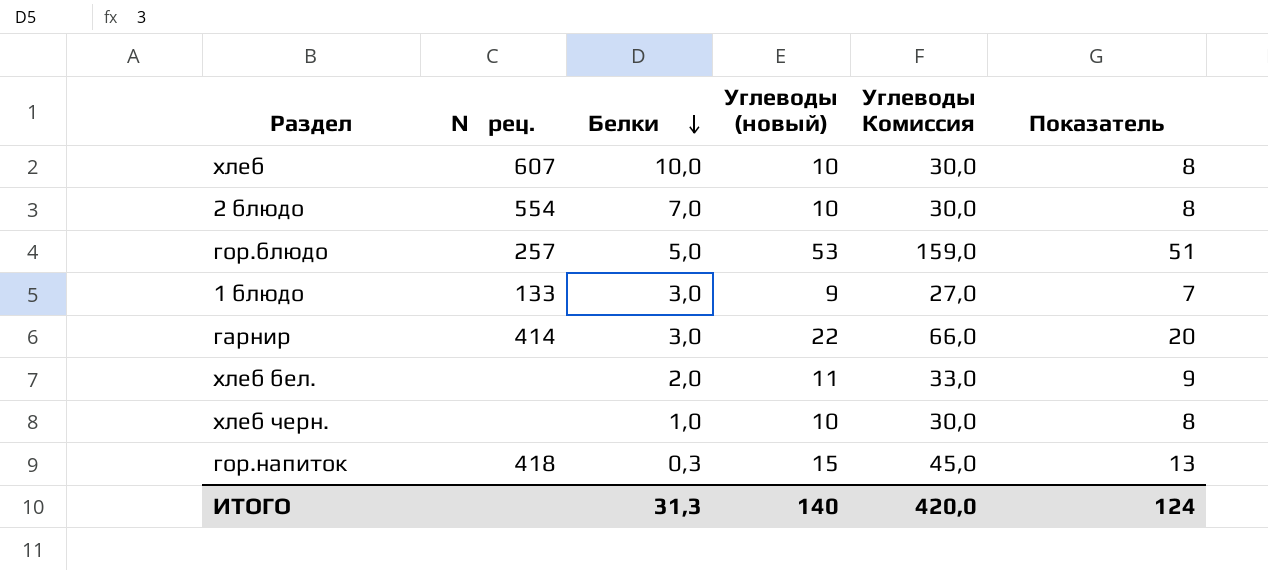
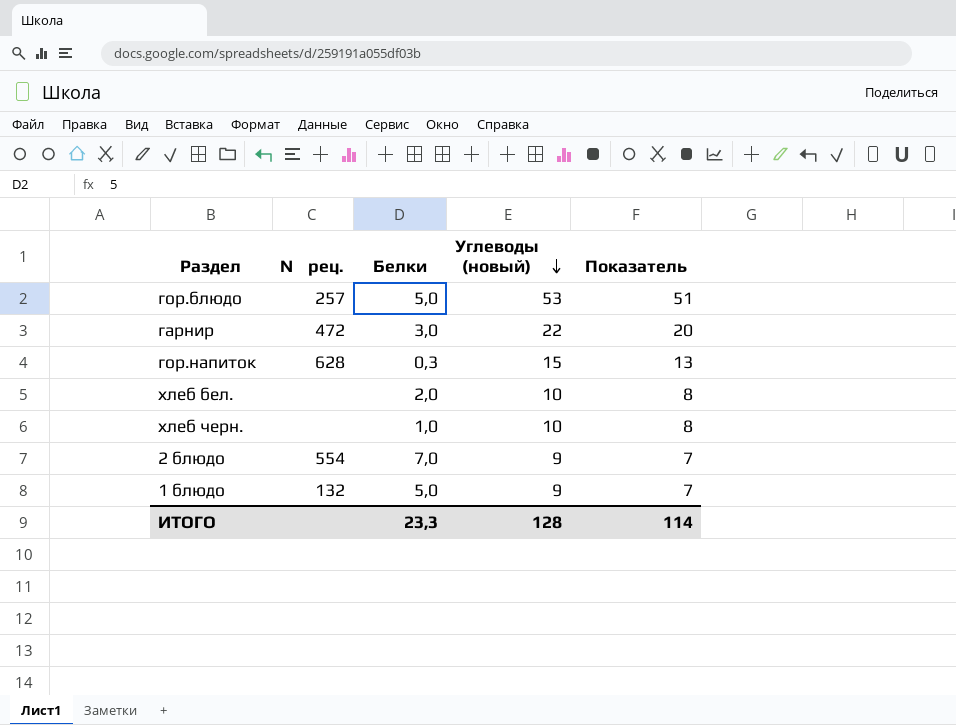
row order: Белки descending -> Углеводы (новый) descending
column Углеводы Комиссия | formula: [Углеводы (новый)] * 3 -> none
row хлеб: 607 | 10,0 | 10 | 30,0 | 8 -> none
гарнир | № рец.: 414 -> 472
гор.напиток | № рец.: 418 -> 628
хлеб бел. | Углеводы (новый): 11 -> 10
хлеб бел. | Показатель: 9 -> 8
2 блюдо | Углеводы (новый): 10 -> 9
2 блюдо | Показатель: 8 -> 7
1 блюдо | № рец.: 133 -> 132
1 блюдо | Белки: 3,0 -> 5,0
ИТОГО | Белки: 31,3 -> 23,3
ИТОГО | Углеводы (новый): 140 -> 128
ИТОГО | Показатель: 124 -> 114

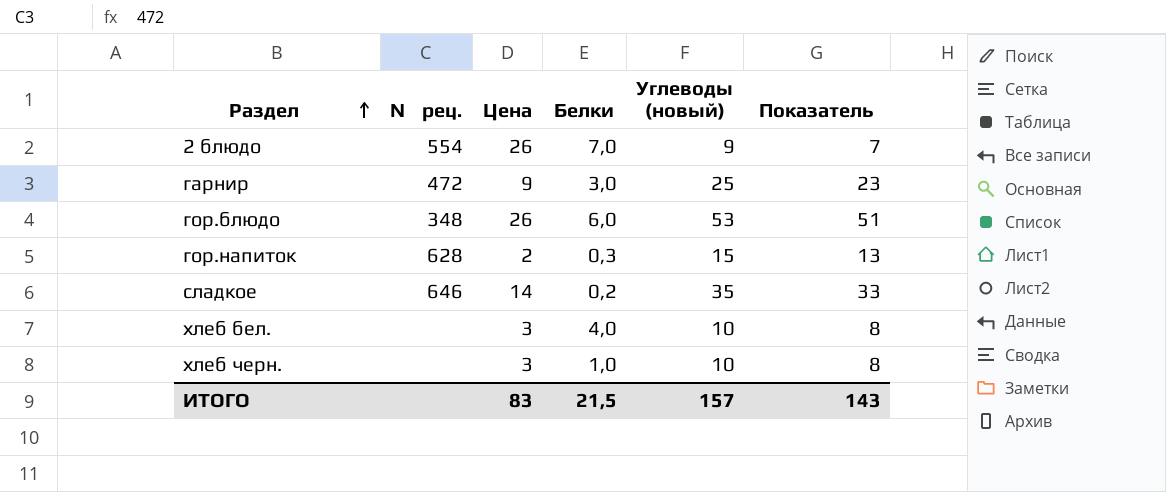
row order: Углеводы (новый) descending -> Раздел ascending
column Цена | position: none -> 3
row 1 блюдо: 132 | 5,0 | 9 | 7 -> none
гарнир | Углеводы (новый): 22 -> 25
гарнир | Показатель: 20 -> 23
гор.блюдо | № рец.: 257 -> 348
гор.блюдо | Белки: 5,0 -> 6,0
row сладкое: none -> 646 | 14 | 0,2 | 35 | 33
хлеб бел. | Белки: 2,0 -> 4,0
ИТОГО | Белки: 23,3 -> 21,5
ИТОГО | Углеводы (новый): 128 -> 157
ИТОГО | Показатель: 114 -> 143

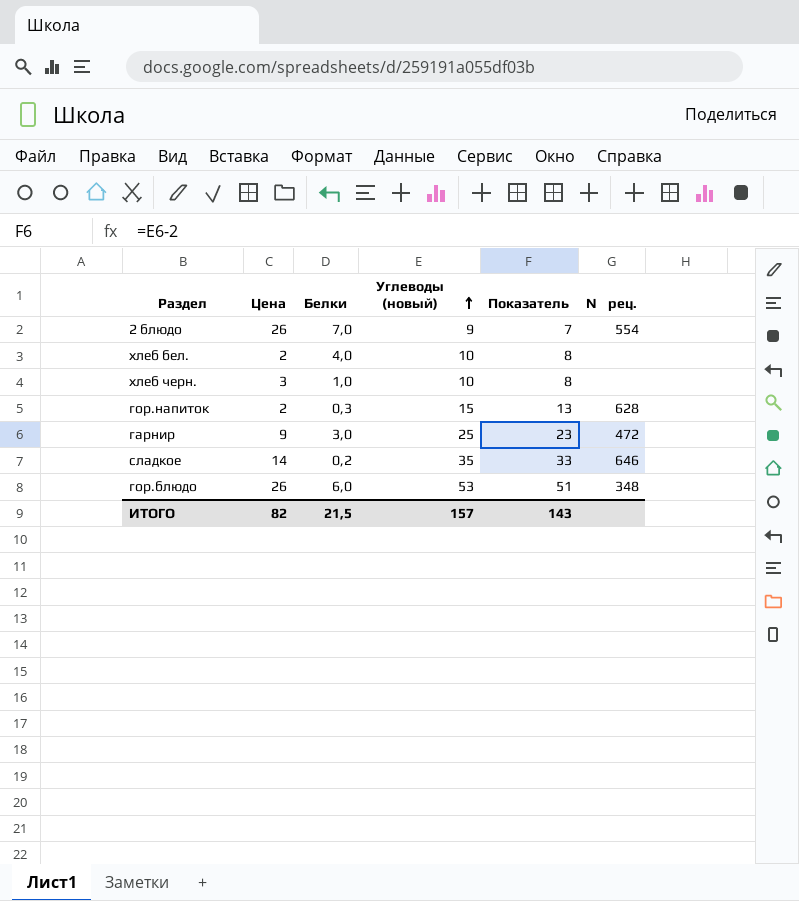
row order: Раздел ascending -> Углеводы (новый) ascending
column № рец. | position: 2 -> 6
хлеб бел. | Цена: 3 -> 2
ИТОГО | Цена: 83 -> 82

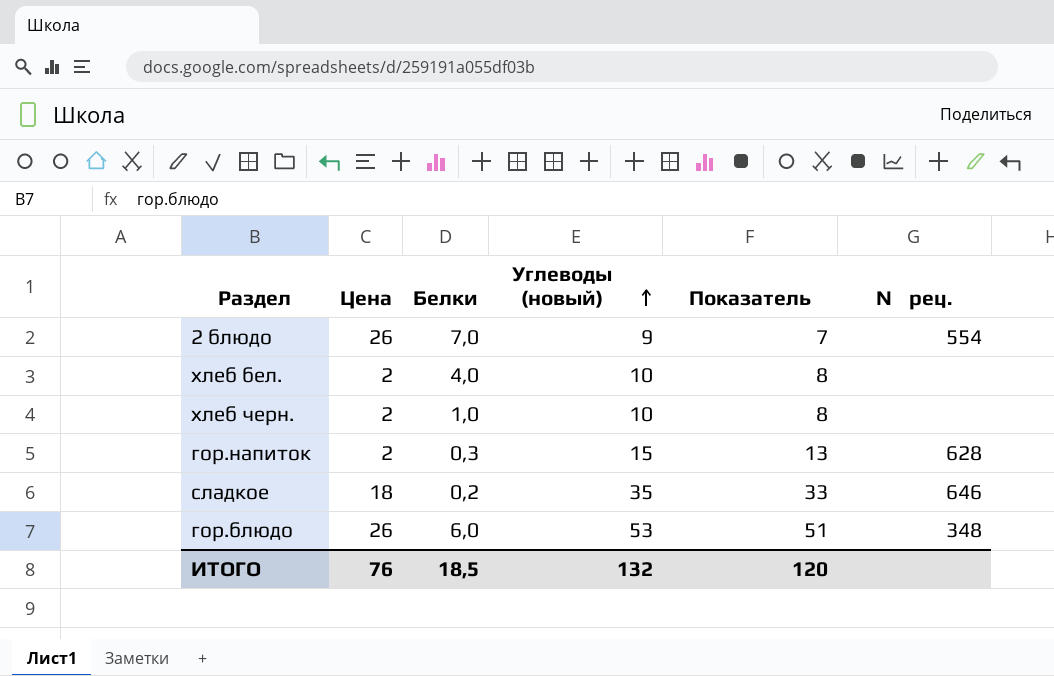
row гарнир: 9 | 3,0 | 25 | 23 | 472 -> none
хлеб черн. | Цена: 3 -> 2
сладкое | Цена: 14 -> 18
ИТОГО | Цена: 82 -> 76
ИТОГО | Белки: 21,5 -> 18,5
ИТОГО | Углеводы (новый): 157 -> 132
ИТОГО | Показатель: 143 -> 120

